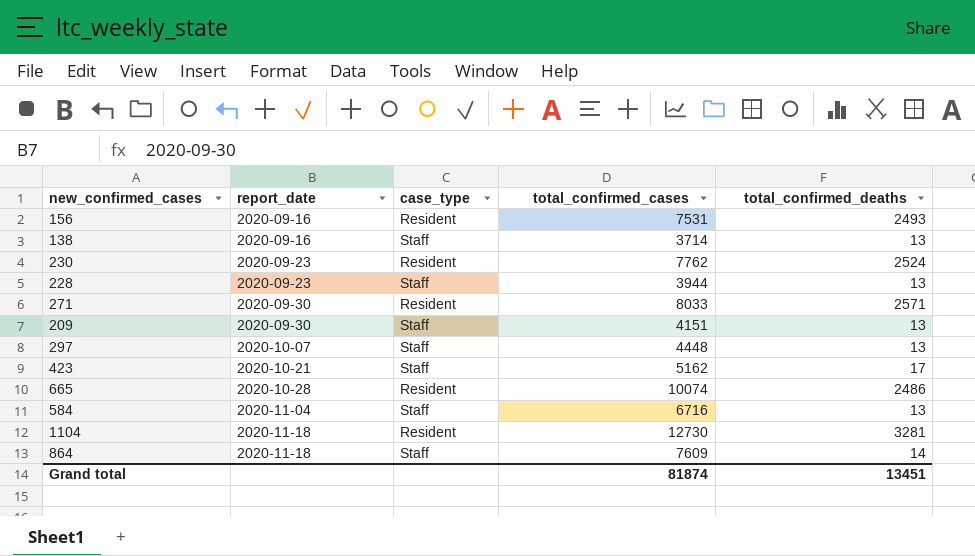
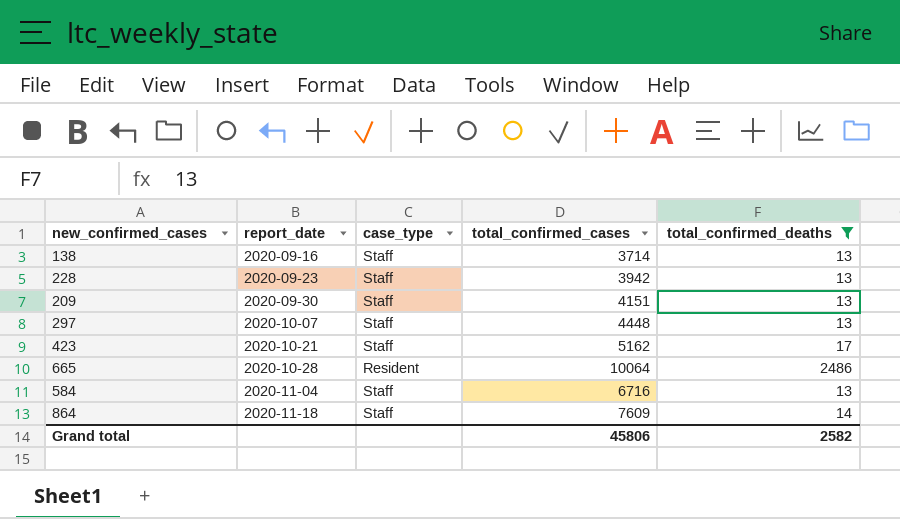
filter: none -> total_confirmed_deaths <= 2486
228 | total_confirmed_cases: 3944 -> 3942
665 | total_confirmed_cases: 10074 -> 10064
Grand total | total_confirmed_cases: 81874 -> 45806
Grand total | total_confirmed_deaths: 13451 -> 2582

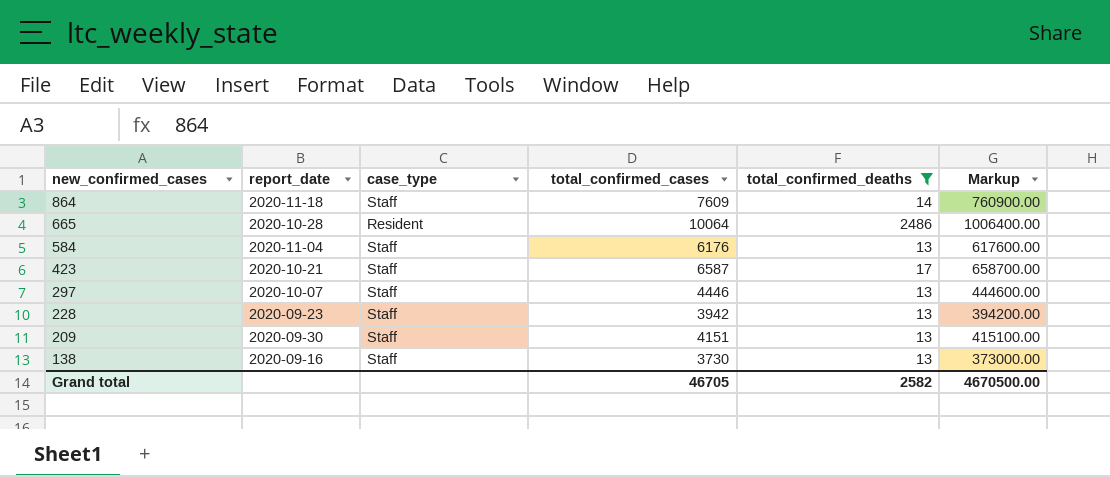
row order: report_date ascending -> new_confirmed_cases descending
column Markup | formula: none -> [total_confirmed_cases] * 100
584 | total_confirmed_cases: 6716 -> 6176
423 | total_confirmed_cases: 5162 -> 6587
297 | total_confirmed_cases: 4448 -> 4446
138 | total_confirmed_cases: 3714 -> 3730
Grand total | total_confirmed_cases: 45806 -> 46705

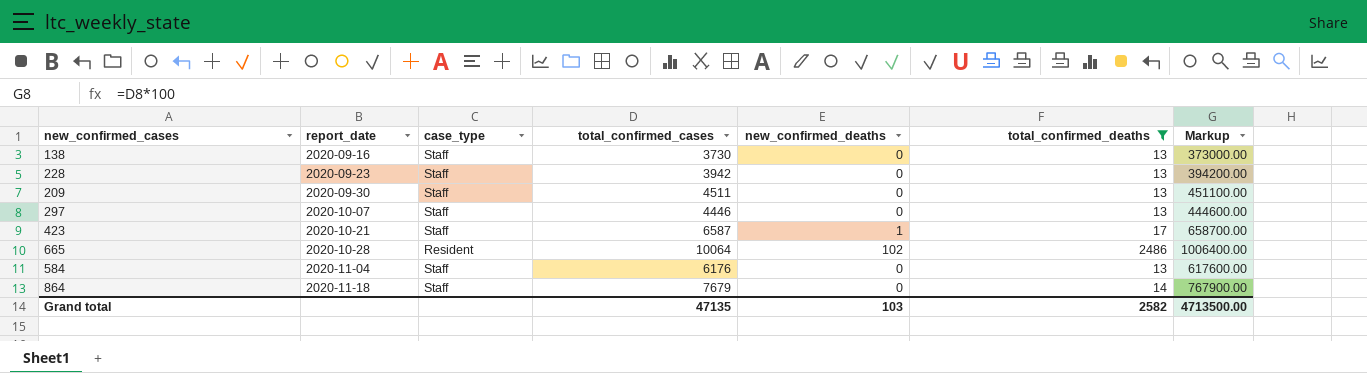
row order: new_confirmed_cases descending -> report_date ascending
column new_confirmed_deaths | position: none -> 5
209 | total_confirmed_cases: 4151 -> 4511
209 | Markup: 415100.00 -> 451100.00
864 | total_confirmed_cases: 7609 -> 7679
864 | Markup: 760900.00 -> 767900.00
Grand total | total_confirmed_cases: 46705 -> 47135
Grand total | Markup: 4670500.00 -> 4713500.00

